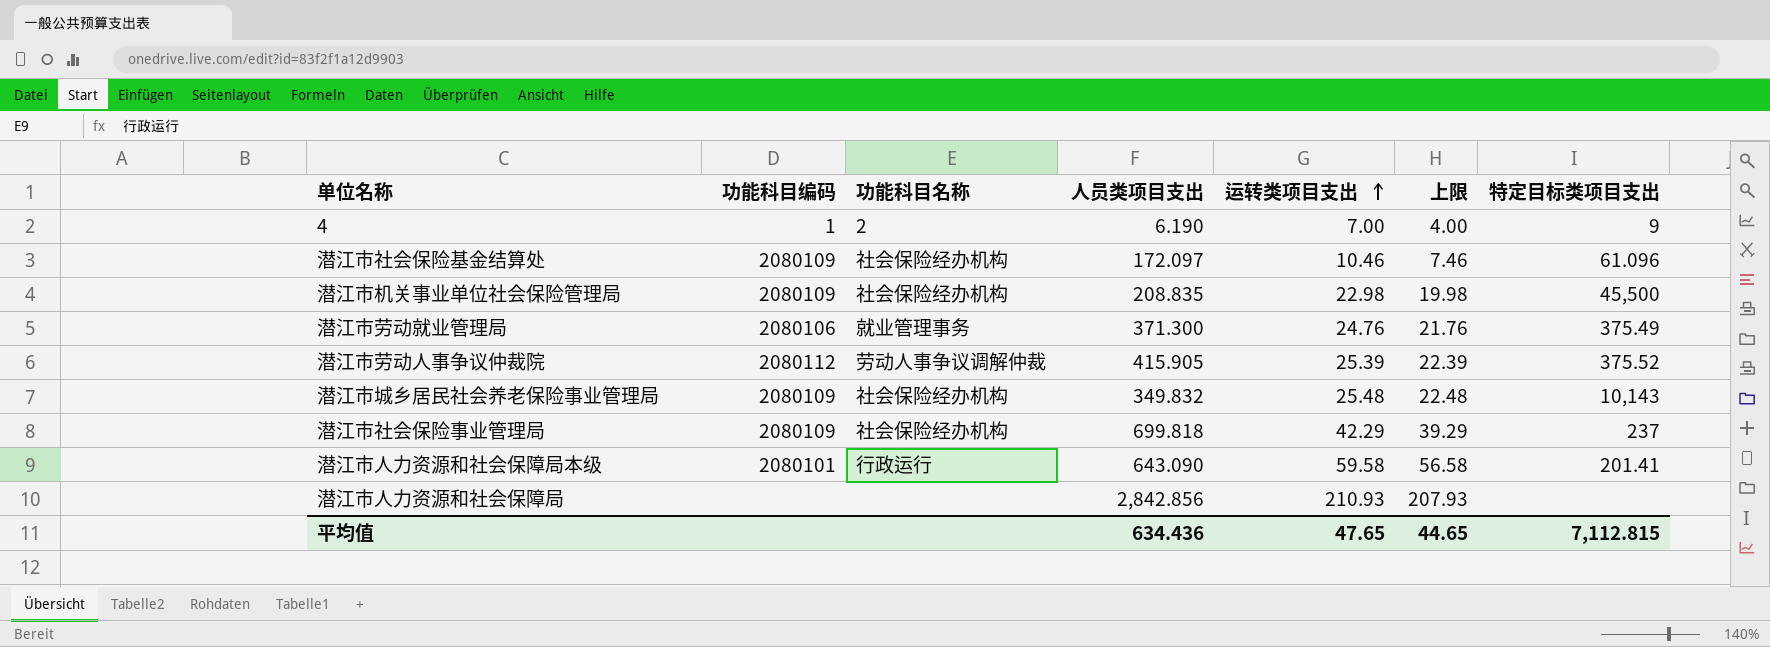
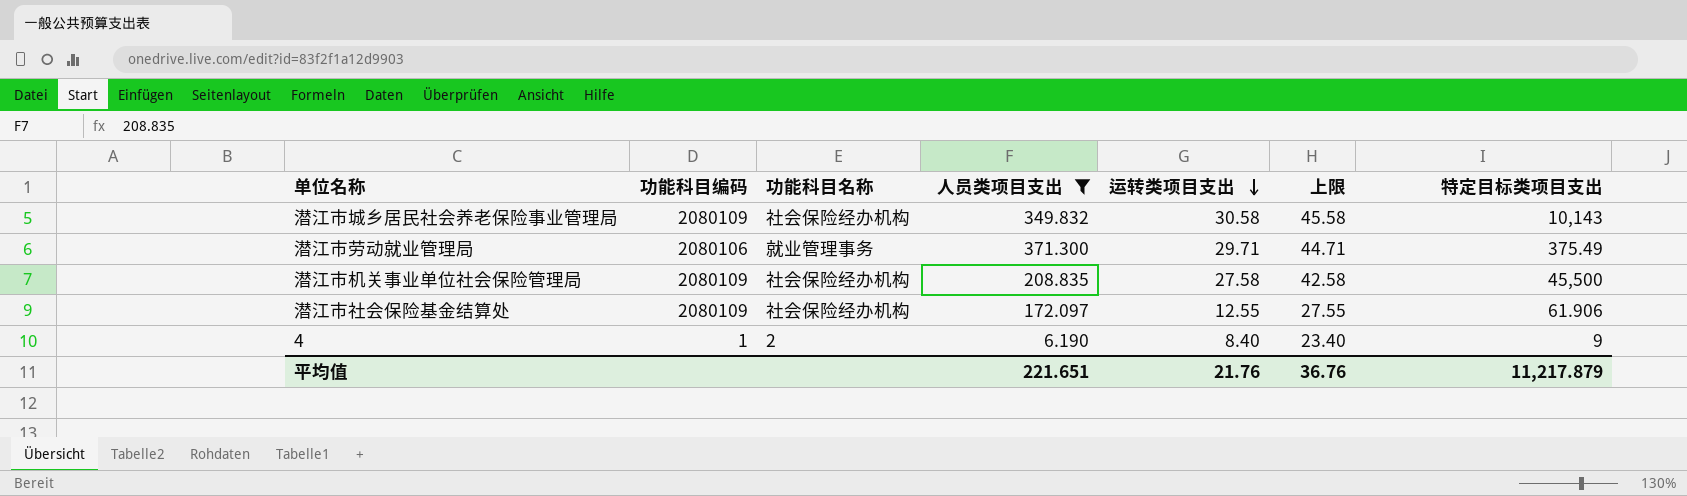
filter: none -> 人员类项目支出 <= 371.300
row order: 运转类项目支出 ascending -> 运转类项目支出 descending
column 上限 | formula: [运转类项目支出] - 3 -> [运转类项目支出] + 15
潜江市城乡居民社会养老保险事业管理局 | 运转类项目支出: 25.48 -> 30.58
潜江市劳动就业管理局 | 运转类项目支出: 24.76 -> 29.71
潜江市机关事业单位社会保险管理局 | 运转类项目支出: 22.98 -> 27.58
潜江市社会保险基金结算处 | 运转类项目支出: 10.46 -> 12.55
潜江市社会保险基金结算处 | 特定目标类项目支出: 61.096 -> 61.906
4 | 运转类项目支出: 7.00 -> 8.40
平均值 | 人员类项目支出: 634.436 -> 221.651
平均值 | 运转类项目支出: 47.65 -> 21.76
平均值 | 上限: 44.65 -> 36.76
平均值 | 特定目标类项目支出: 7,112.815 -> 11,217.879

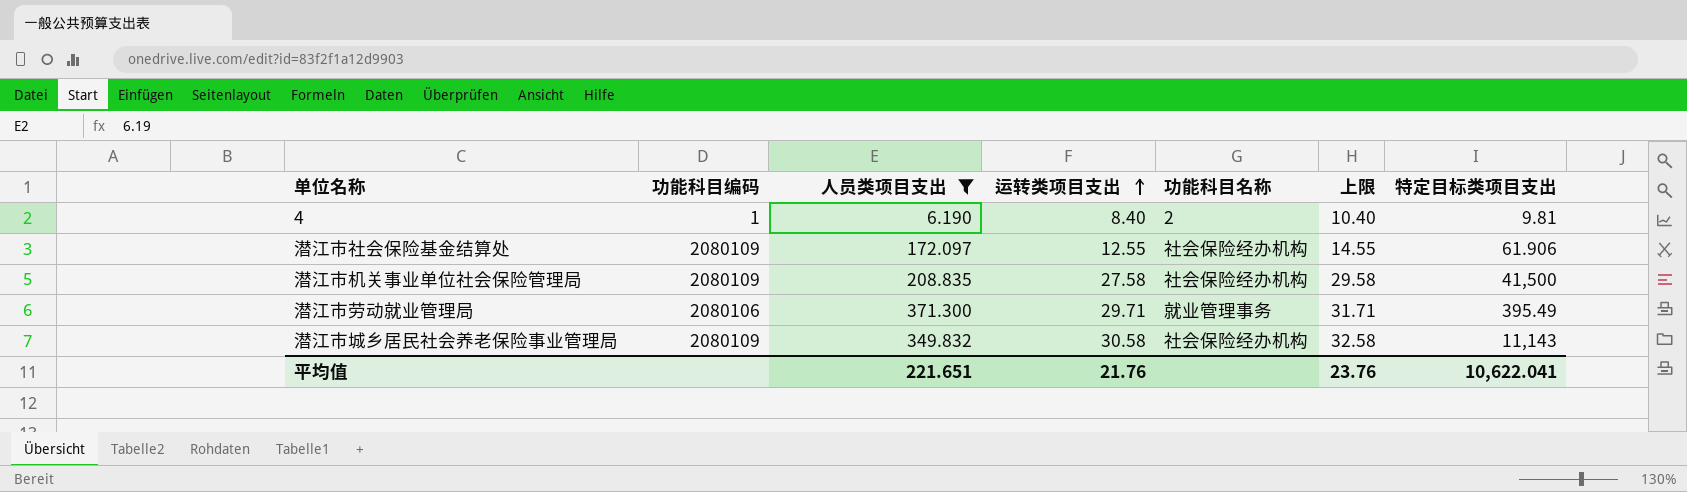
row order: 运转类项目支出 descending -> 运转类项目支出 ascending
column 功能科目名称 | position: 3 -> 5
column 上限 | formula: [运转类项目支出] + 15 -> [运转类项目支出] + 2
4 | 特定目标类项目支出: 9 -> 9.81
潜江市机关事业单位社会保险管理局 | 特定目标类项目支出: 45,500 -> 41,500
潜江市劳动就业管理局 | 特定目标类项目支出: 375.49 -> 395.49
潜江市城乡居民社会养老保险事业管理局 | 特定目标类项目支出: 10,143 -> 11,143
平均值 | 上限: 36.76 -> 23.76
平均值 | 特定目标类项目支出: 11,217.879 -> 10,622.041

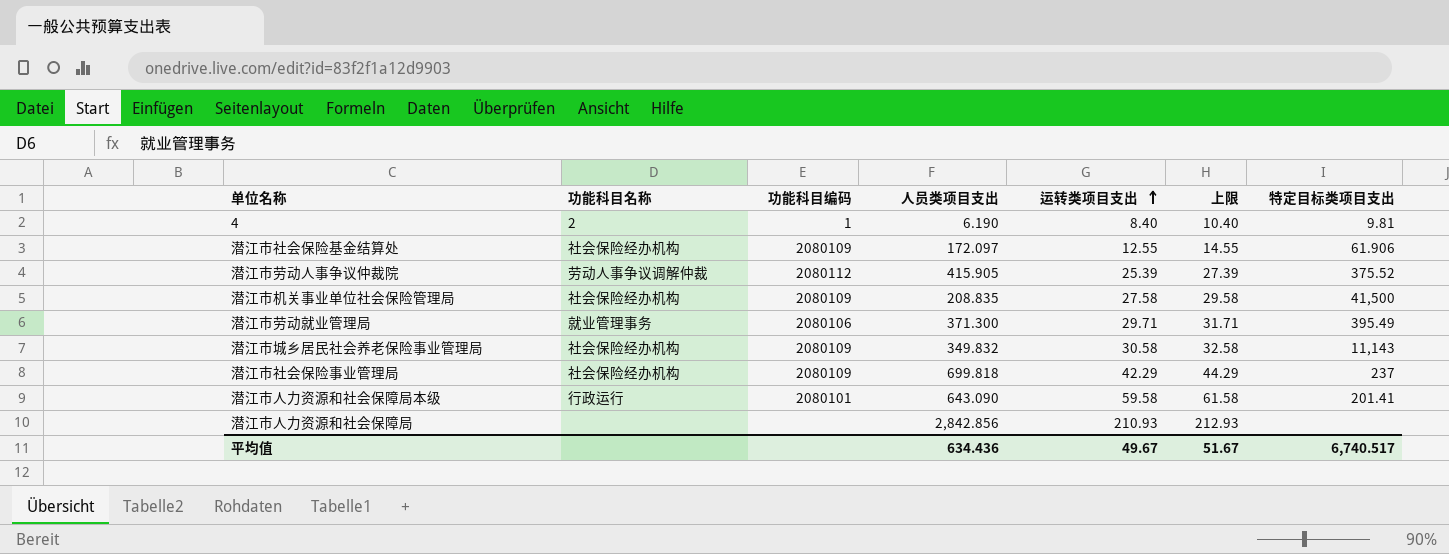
filter: 人员类项目支出 <= 371.300 -> none
column 功能科目名称 | position: 5 -> 2
平均值 | 人员类项目支出: 221.651 -> 634.436
平均值 | 运转类项目支出: 21.76 -> 49.67
平均值 | 上限: 23.76 -> 51.67
平均值 | 特定目标类项目支出: 10,622.041 -> 6,740.517

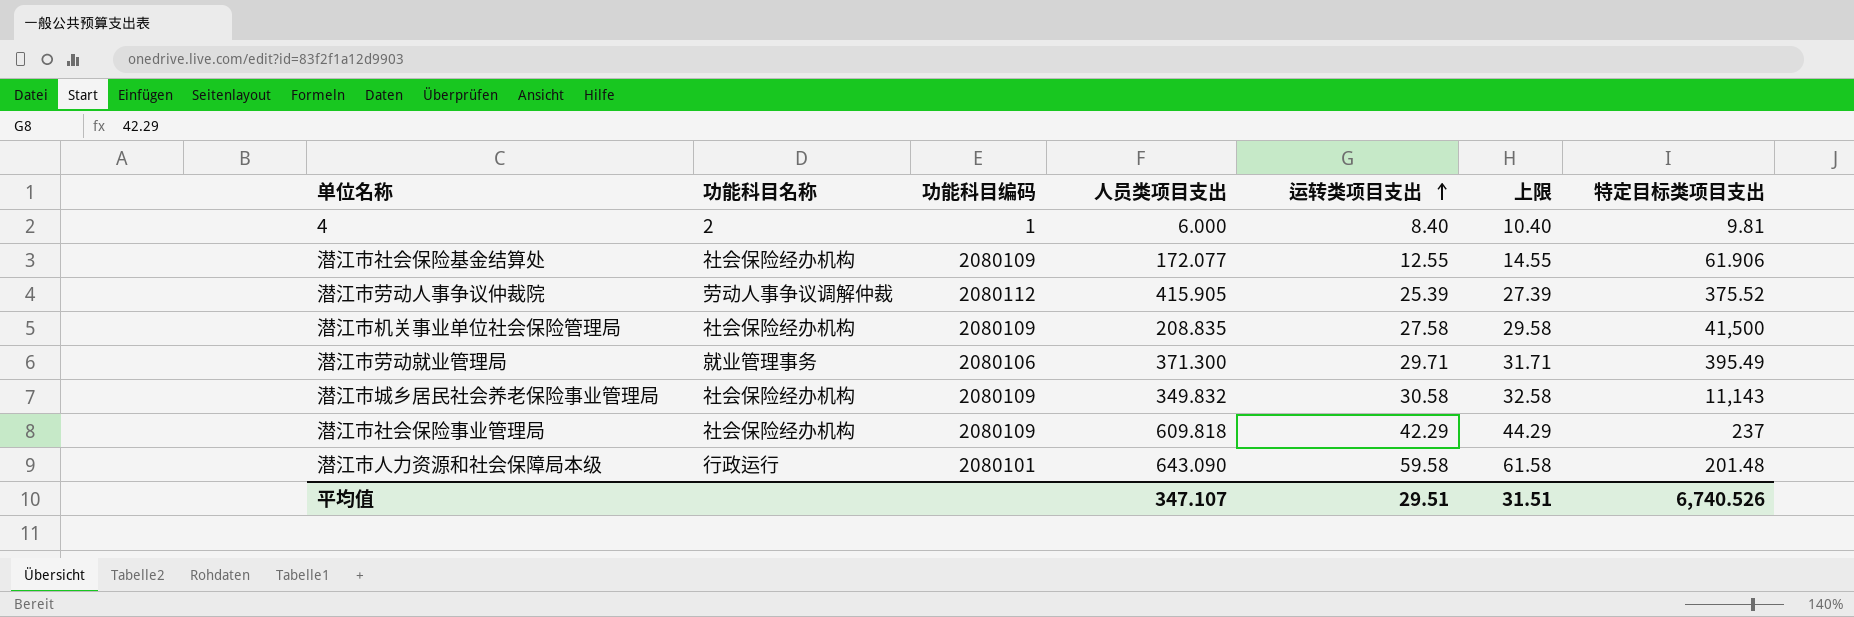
row 潜江市人力资源和社会保障局: none | none | 2,842.856 | 210.93 | 212.93 | none -> none
4 | 人员类项目支出: 6.190 -> 6.000
潜江市社会保险基金结算处 | 人员类项目支出: 172.097 -> 172.077
潜江市社会保险事业管理局 | 人员类项目支出: 699.818 -> 609.818
潜江市人力资源和社会保障局本级 | 特定目标类项目支出: 201.41 -> 201.48
平均值 | 人员类项目支出: 634.436 -> 347.107
平均值 | 运转类项目支出: 49.67 -> 29.51
平均值 | 上限: 51.67 -> 31.51
平均值 | 特定目标类项目支出: 6,740.517 -> 6,740.526

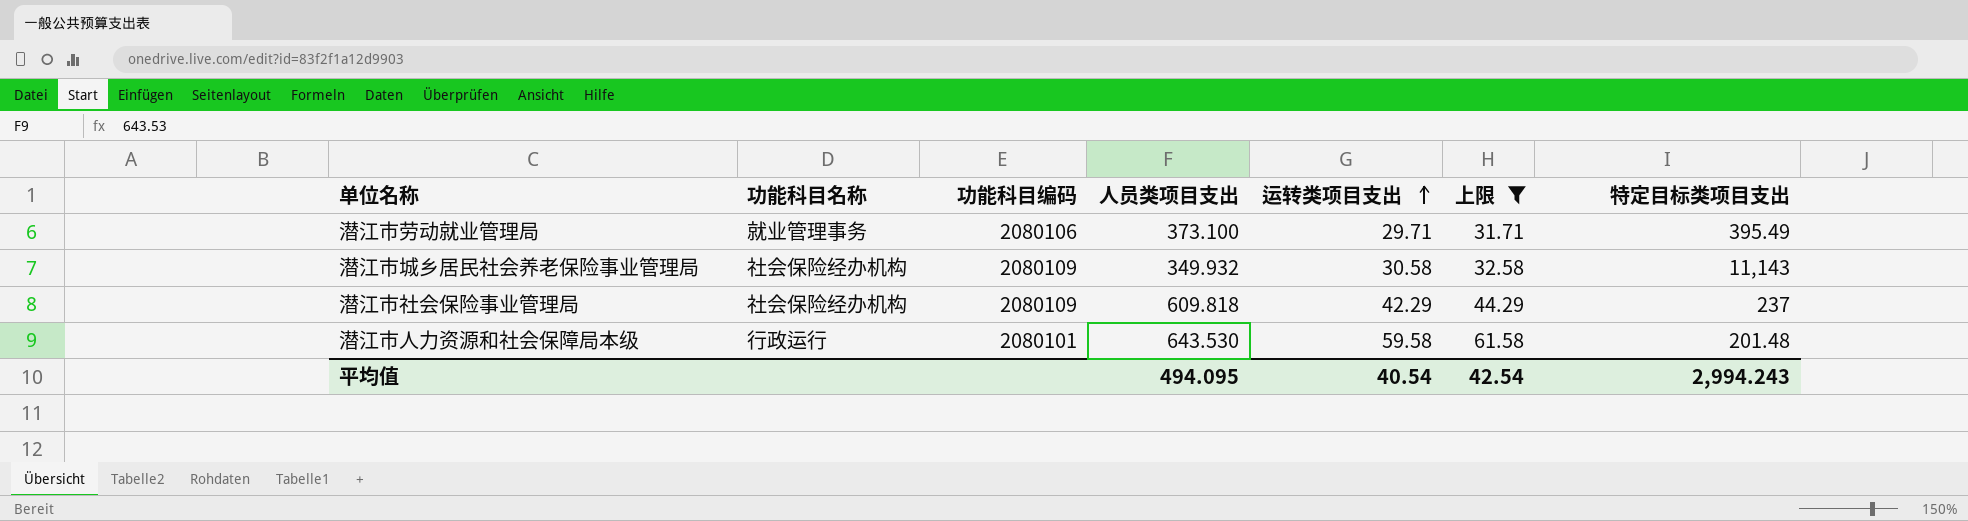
filter: none -> 上限 >= 31.71
潜江市劳动就业管理局 | 人员类项目支出: 371.300 -> 373.100
潜江市城乡居民社会养老保险事业管理局 | 人员类项目支出: 349.832 -> 349.932
潜江市人力资源和社会保障局本级 | 人员类项目支出: 643.090 -> 643.530
平均值 | 人员类项目支出: 347.107 -> 494.095
平均值 | 运转类项目支出: 29.51 -> 40.54
平均值 | 上限: 31.51 -> 42.54
平均值 | 特定目标类项目支出: 6,740.526 -> 2,994.243

